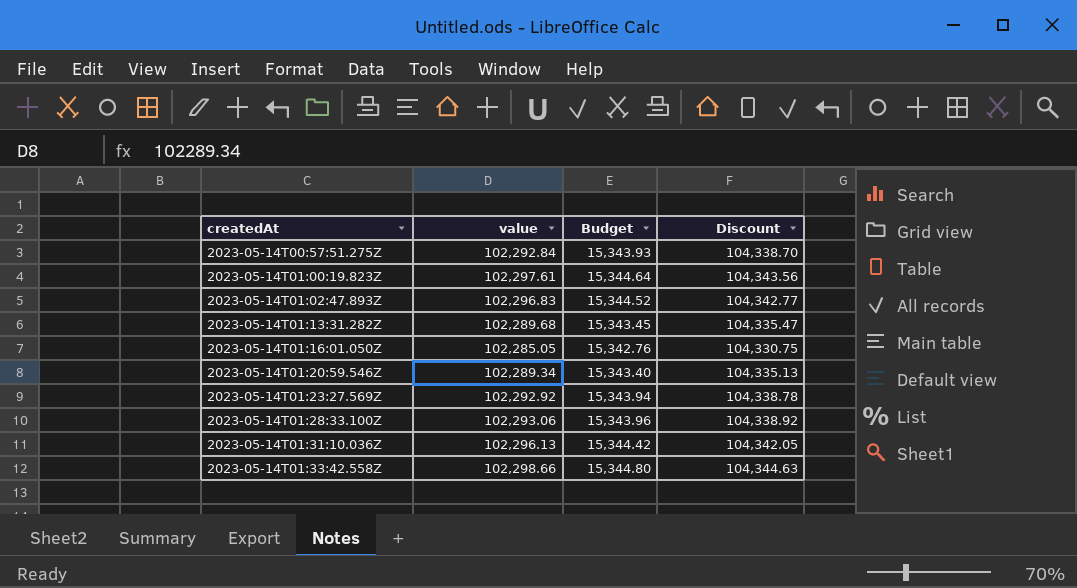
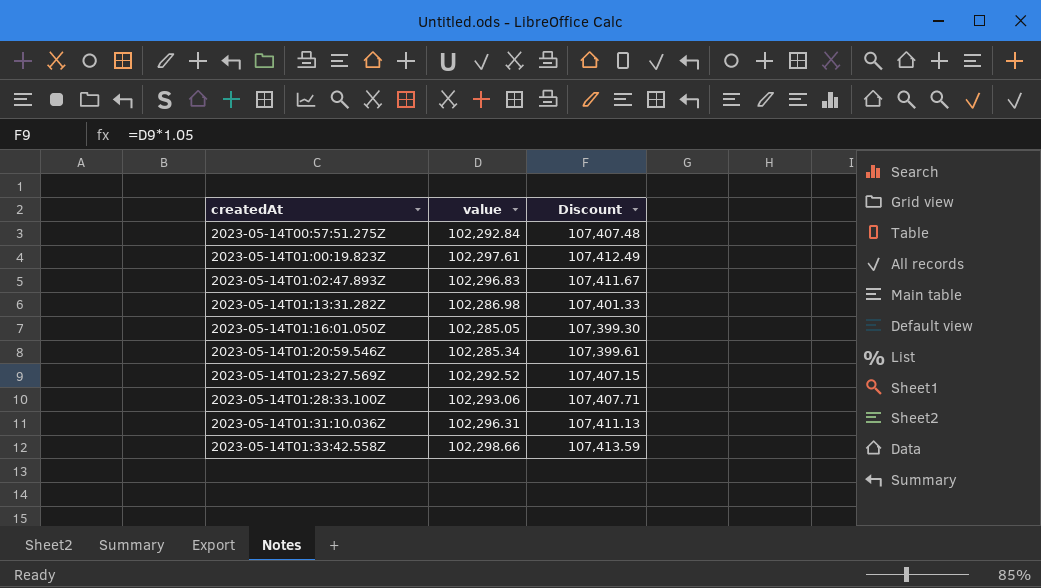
column Budget | formula: [value] * 0.15 -> none
column Discount | formula: [value] * 1.02 -> [value] * 1.05
2023-05-14T01:13:31.282Z | value: 102,289.68 -> 102,286.98
2023-05-14T01:20:59.546Z | value: 102,289.34 -> 102,285.34
2023-05-14T01:23:27.569Z | value: 102,292.92 -> 102,292.52
2023-05-14T01:31:10.036Z | value: 102,296.13 -> 102,296.31

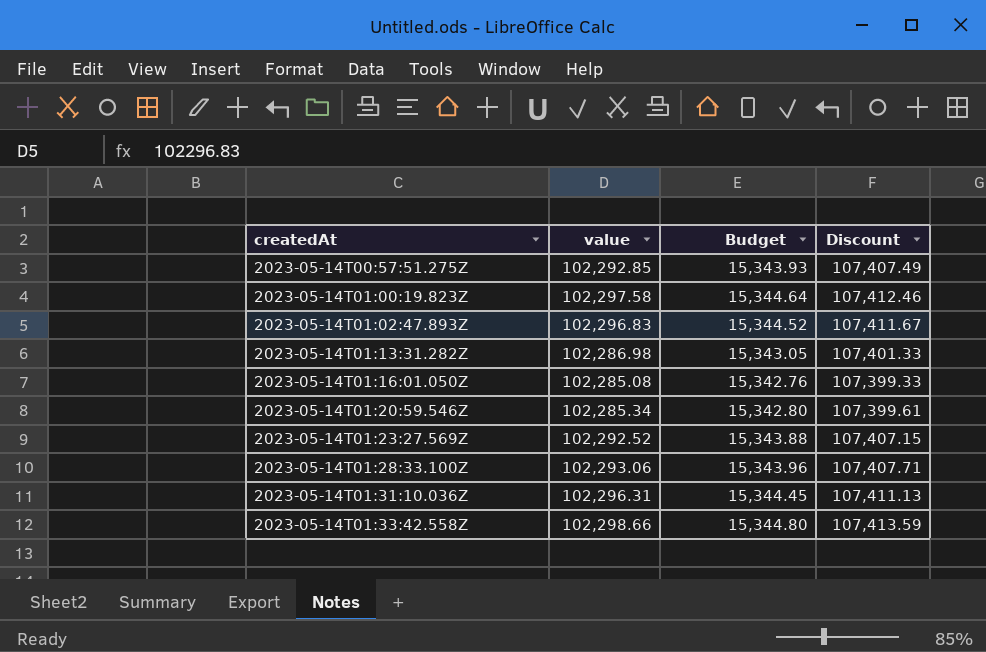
column Budget | formula: none -> [value] * 0.15
2023-05-14T00:57:51.275Z | value: 102,292.84 -> 102,292.85
2023-05-14T00:57:51.275Z | Discount: 107,407.48 -> 107,407.49
2023-05-14T01:00:19.823Z | value: 102,297.61 -> 102,297.58
2023-05-14T01:00:19.823Z | Discount: 107,412.49 -> 107,412.46
2023-05-14T01:16:01.050Z | value: 102,285.05 -> 102,285.08
2023-05-14T01:16:01.050Z | Discount: 107,399.30 -> 107,399.33

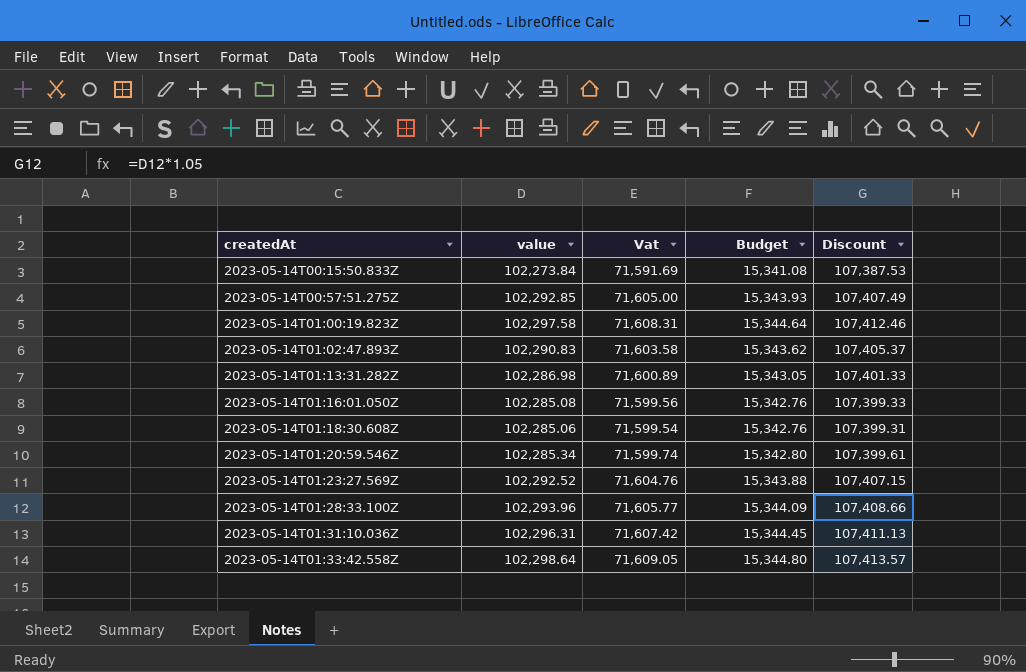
column Vat | formula: none -> [value] * 0.7
row 2023-05-14T00:15:50.833Z: none -> 102,273.84 | 71,591.69 | 15,341.08 | 107,387.53
2023-05-14T01:02:47.893Z | value: 102,296.83 -> 102,290.83
2023-05-14T01:02:47.893Z | Budget: 15,344.52 -> 15,343.62
2023-05-14T01:02:47.893Z | Discount: 107,411.67 -> 107,405.37
row 2023-05-14T01:18:30.608Z: none -> 102,285.06 | 71,599.54 | 15,342.76 | 107,399.31
2023-05-14T01:28:33.100Z | value: 102,293.06 -> 102,293.96
2023-05-14T01:28:33.100Z | Budget: 15,343.96 -> 15,344.09
2023-05-14T01:28:33.100Z | Discount: 107,407.71 -> 107,408.66
2023-05-14T01:33:42.558Z | value: 102,298.66 -> 102,298.64
2023-05-14T01:33:42.558Z | Discount: 107,413.59 -> 107,413.57

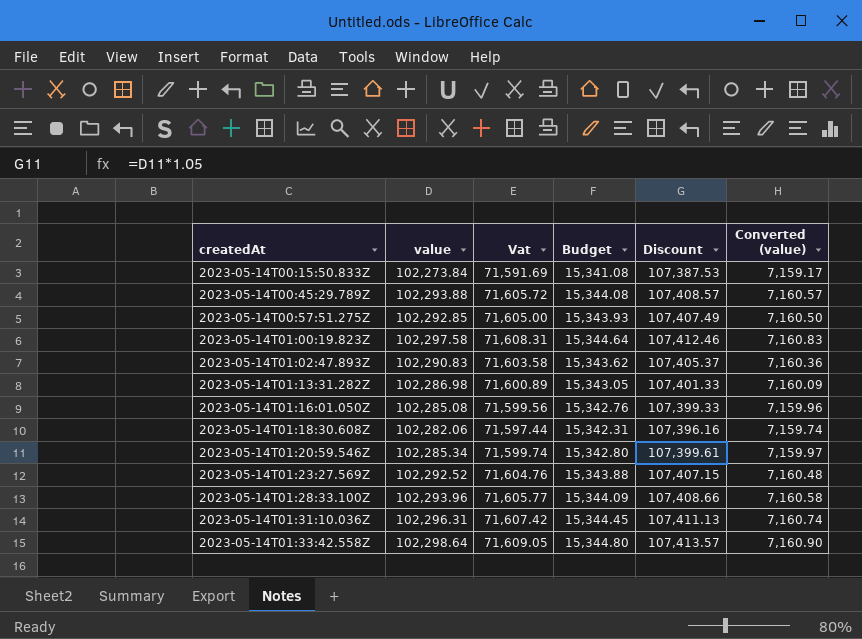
column Converted (value) | formula: none -> [value] * 0.07
row 2023-05-14T00:45:29.789Z: none -> 102,293.88 | 71,605.72 | 15,344.08 | 107,408.57 | 7,160.57
2023-05-14T01:18:30.608Z | value: 102,285.06 -> 102,282.06
2023-05-14T01:18:30.608Z | Vat: 71,599.54 -> 71,597.44
2023-05-14T01:18:30.608Z | Budget: 15,342.76 -> 15,342.31
2023-05-14T01:18:30.608Z | Discount: 107,399.31 -> 107,396.16

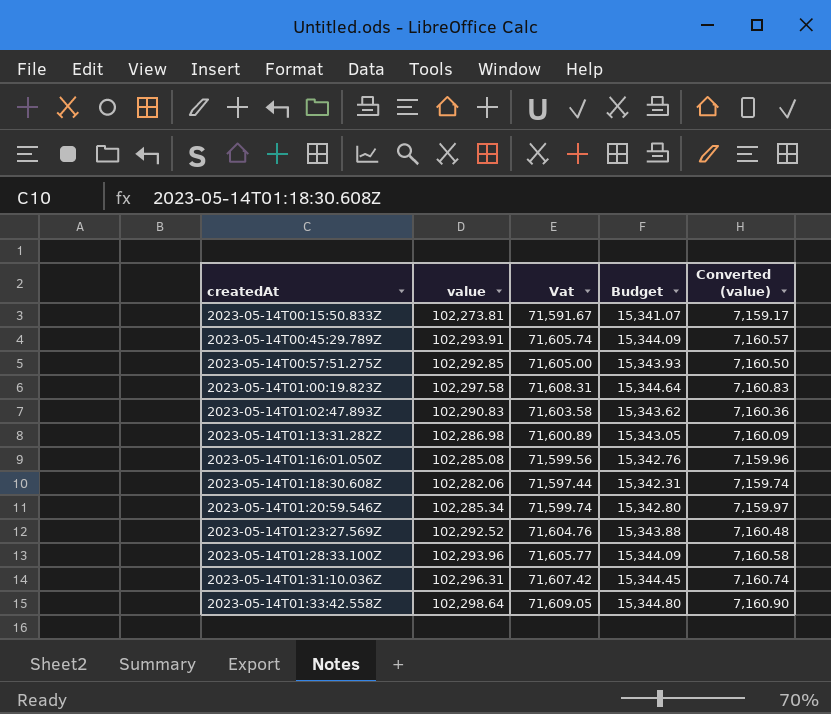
column Discount | formula: [value] * 1.05 -> none
2023-05-14T00:15:50.833Z | value: 102,273.84 -> 102,273.81
2023-05-14T00:15:50.833Z | Vat: 71,591.69 -> 71,591.67
2023-05-14T00:15:50.833Z | Budget: 15,341.08 -> 15,341.07
2023-05-14T00:45:29.789Z | value: 102,293.88 -> 102,293.91
2023-05-14T00:45:29.789Z | Vat: 71,605.72 -> 71,605.74
2023-05-14T00:45:29.789Z | Budget: 15,344.08 -> 15,344.09

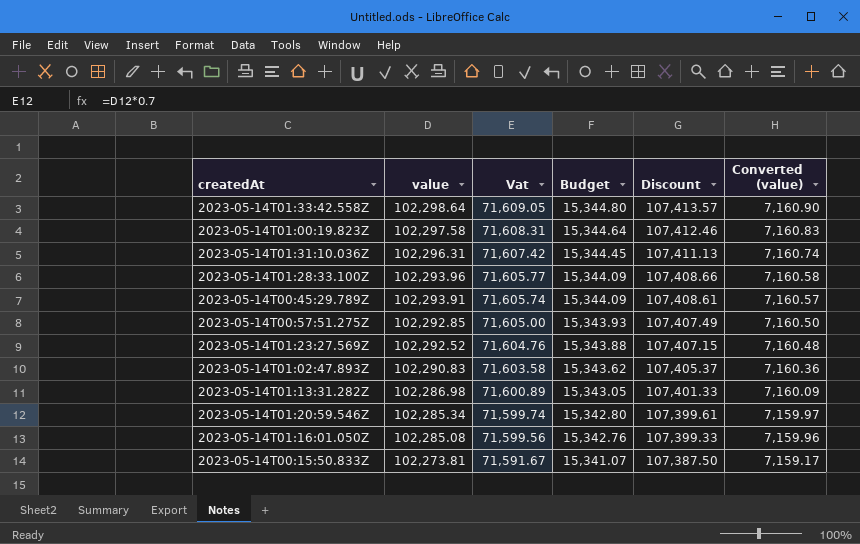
row order: createdAt ascending -> value descending
column Discount | formula: none -> [value] * 1.05
row 2023-05-14T01:18:30.608Z: 102,282.06 | 71,597.44 | 15,342.31 | 7,159.74 -> none

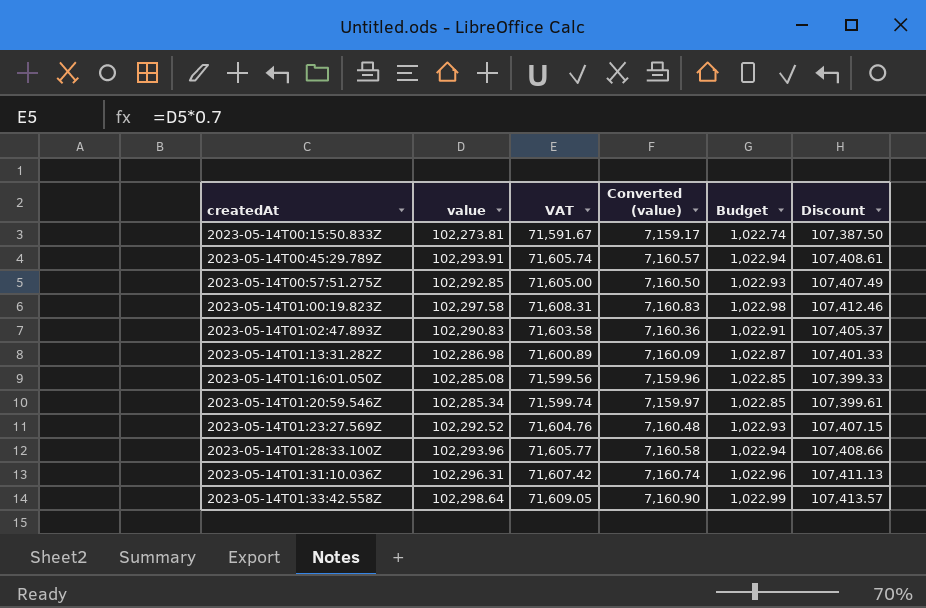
row order: value descending -> createdAt ascending
column name: Vat -> VAT
column Converted (value) | position: 6 -> 4
column Budget | formula: [value] * 0.15 -> [value] * 0.01

